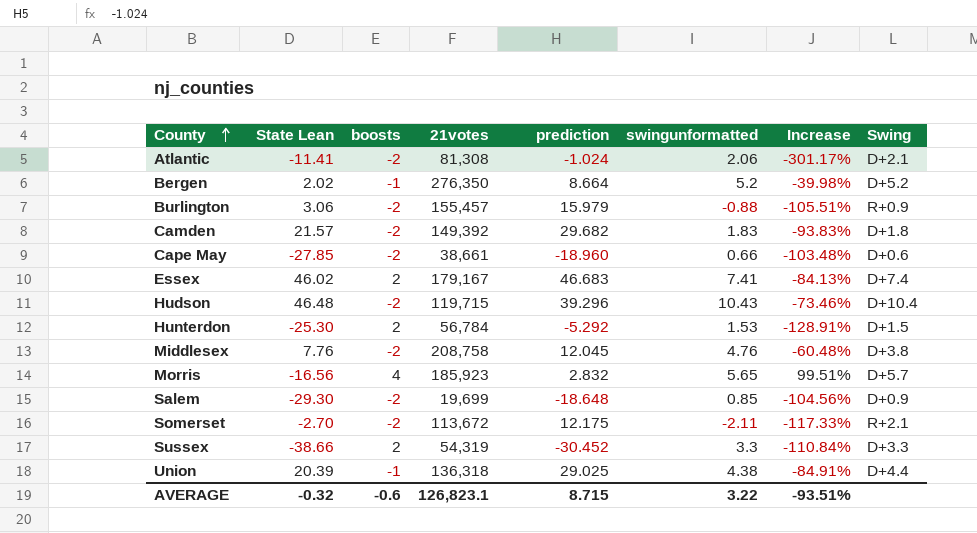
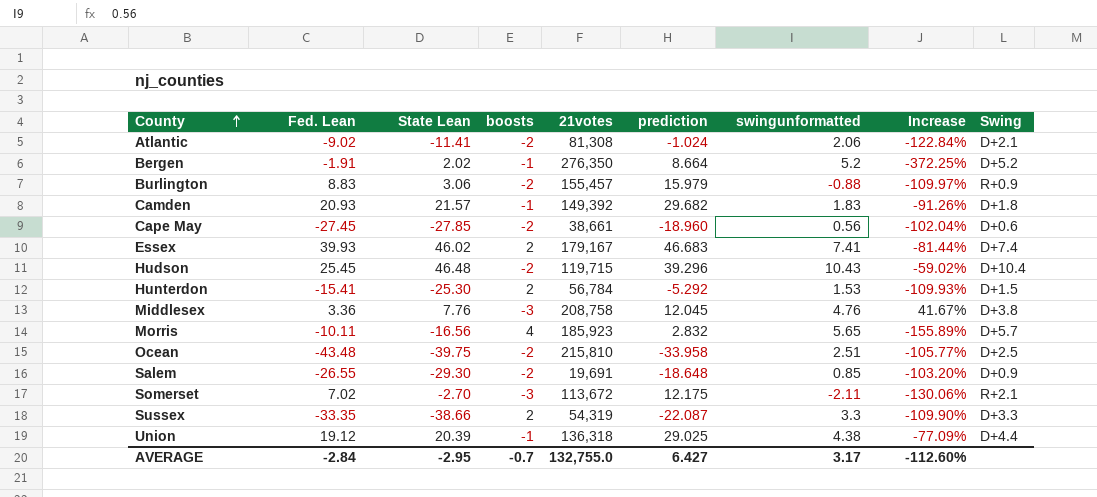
column Fed. Lean | position: none -> 2
column Increase | formula: ([swingunformatted] - [prediction]) / [prediction] -> ([swingunformatted] - [Fed. Lean]) / [Fed. Lean]
Camden | boosts: -2 -> -1
Cape May | swingunformatted: 0.66 -> 0.56
Middlesex | boosts: -2 -> -3
row Ocean: none -> -43.48 | -39.75 | -2 | 215,810 | -33.958 | 2.51 | -105.77% | D+2.5
Salem | 21votes: 19,699 -> 19,691
Somerset | boosts: -2 -> -3
Sussex | prediction: -30.452 -> -22.087
AVERAGE | State Lean: -0.32 -> -2.95
AVERAGE | boosts: -0.6 -> -0.7
AVERAGE | 21votes: 126,823.1 -> 132,755.0
AVERAGE | prediction: 8.715 -> 6.427
AVERAGE | swingunformatted: 3.22 -> 3.17
AVERAGE | Increase: -93.51% -> -112.60%

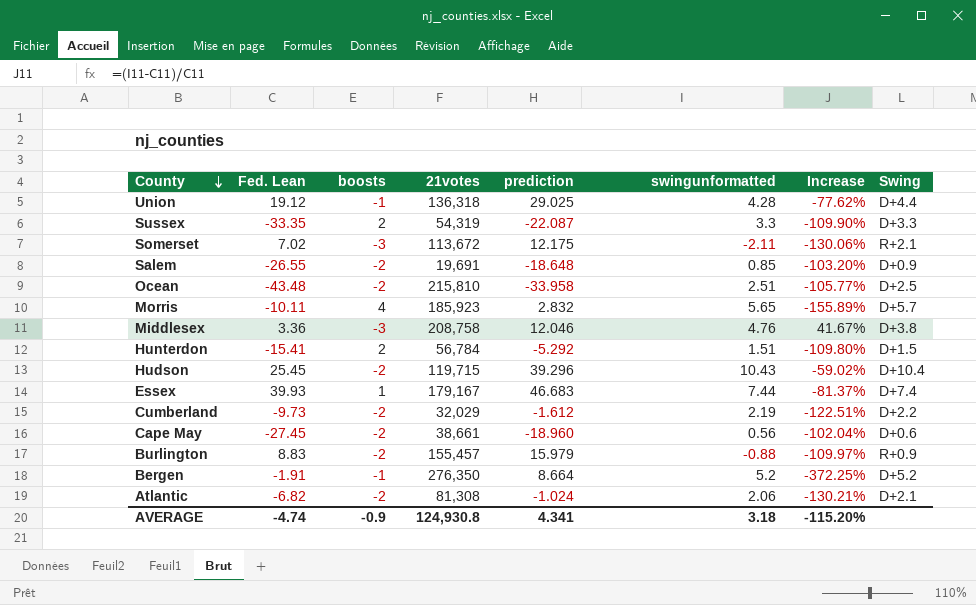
row order: County ascending -> County descending
column State Lean | position: 3 -> none
row Camden: 20.93 | 21.57 | -1 | 149,392 | 29.682 | 1.83 | -91.26% | D+1.8 -> none
Union | swingunformatted: 4.38 -> 4.28
Union | Increase: -77.09% -> -77.62%
Middlesex | prediction: 12.045 -> 12.046
Hunterdon | swingunformatted: 1.53 -> 1.51
Hunterdon | Increase: -109.93% -> -109.80%
Essex | boosts: 2 -> 1
Essex | swingunformatted: 7.41 -> 7.44
Essex | Increase: -81.44% -> -81.37%
row Cumberland: none -> -9.73 | -2 | 32,029 | -1.612 | 2.19 | -122.51% | D+2.2
Atlantic | Fed. Lean: -9.02 -> -6.82
Atlantic | Increase: -122.84% -> -130.21%
AVERAGE | Fed. Lean: -2.84 -> -4.74
AVERAGE | boosts: -0.7 -> -0.9
AVERAGE | 21votes: 132,755.0 -> 124,930.8
AVERAGE | prediction: 6.427 -> 4.341
AVERAGE | swingunformatted: 3.17 -> 3.18
AVERAGE | Increase: -112.60% -> -115.20%

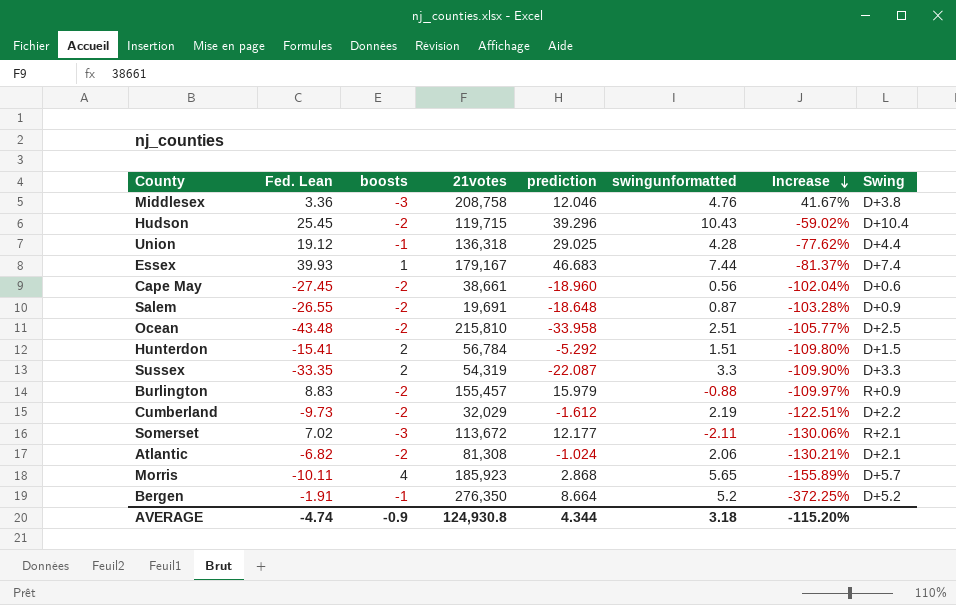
row order: County descending -> Increase descending
Salem | swingunformatted: 0.85 -> 0.87
Salem | Increase: -103.20% -> -103.28%
Somerset | prediction: 12.175 -> 12.177
Morris | prediction: 2.832 -> 2.868
AVERAGE | prediction: 4.341 -> 4.344

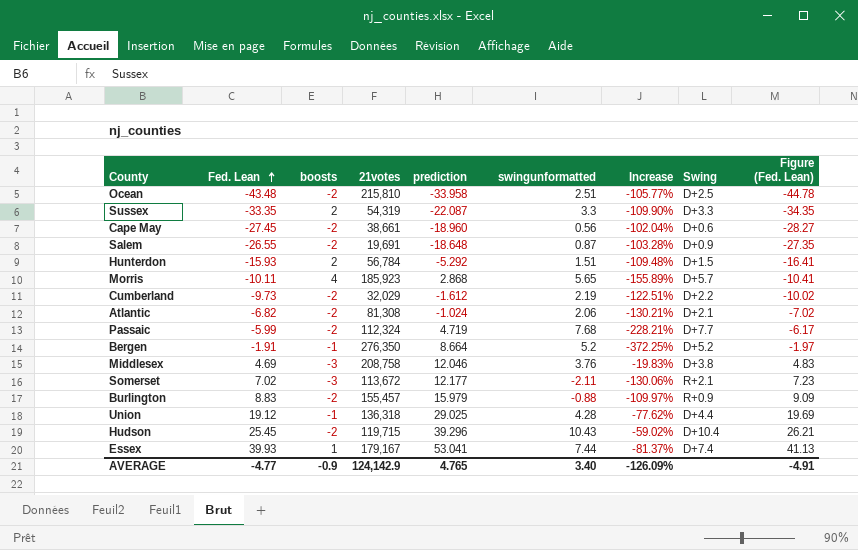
row order: Increase descending -> Fed. Lean ascending
column Figure (Fed. Lean) | formula: none -> [Fed. Lean] * 1.03
Hunterdon | Fed. Lean: -15.41 -> -15.93
Hunterdon | Increase: -109.80% -> -109.48%
row Passaic: none -> -5.99 | -2 | 112,324 | 4.719 | 7.68 | -228.21% | D+7.7 | -6.17
Middlesex | Fed. Lean: 3.36 -> 4.69
Middlesex | swingunformatted: 4.76 -> 3.76
Middlesex | Increase: 41.67% -> -19.83%
Essex | prediction: 46.683 -> 53.041
AVERAGE | Fed. Lean: -4.74 -> -4.77
AVERAGE | 21votes: 124,930.8 -> 124,142.9
AVERAGE | prediction: 4.344 -> 4.765
AVERAGE | swingunformatted: 3.18 -> 3.40
AVERAGE | Increase: -115.20% -> -126.09%

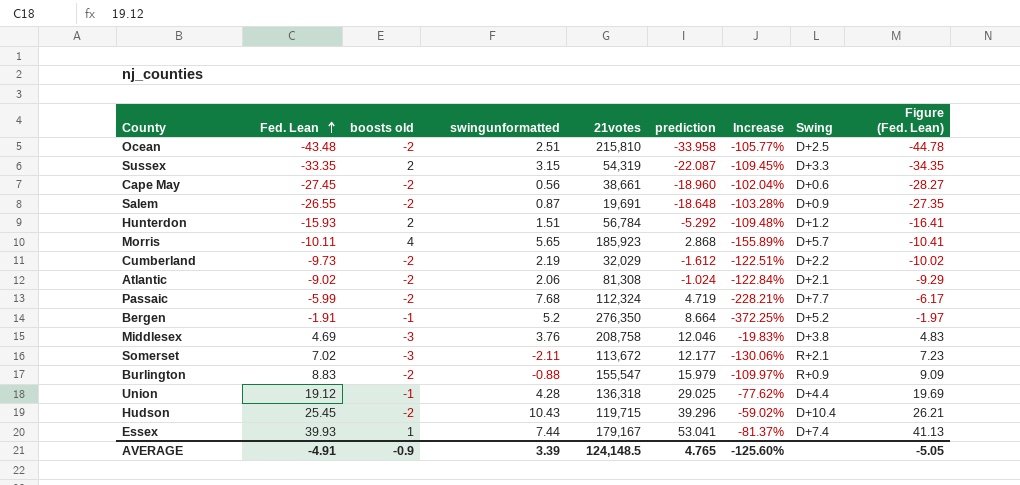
column name: boosts -> boosts old
column swingunformatted | position: 6 -> 4
Sussex | swingunformatted: 3.3 -> 3.15
Sussex | Increase: -109.90% -> -109.45%
Hunterdon | Swing: D+1.5 -> D+1.2
Atlantic | Fed. Lean: -6.82 -> -9.02
Atlantic | Increase: -130.21% -> -122.84%
Atlantic | Figure (Fed. Lean): -7.02 -> -9.29
Burlington | 21votes: 155,457 -> 155,547
AVERAGE | Fed. Lean: -4.77 -> -4.91
AVERAGE | swingunformatted: 3.40 -> 3.39
AVERAGE | 21votes: 124,142.9 -> 124,148.5
AVERAGE | Increase: -126.09% -> -125.60%
AVERAGE | Figure (Fed. Lean): -4.91 -> -5.05

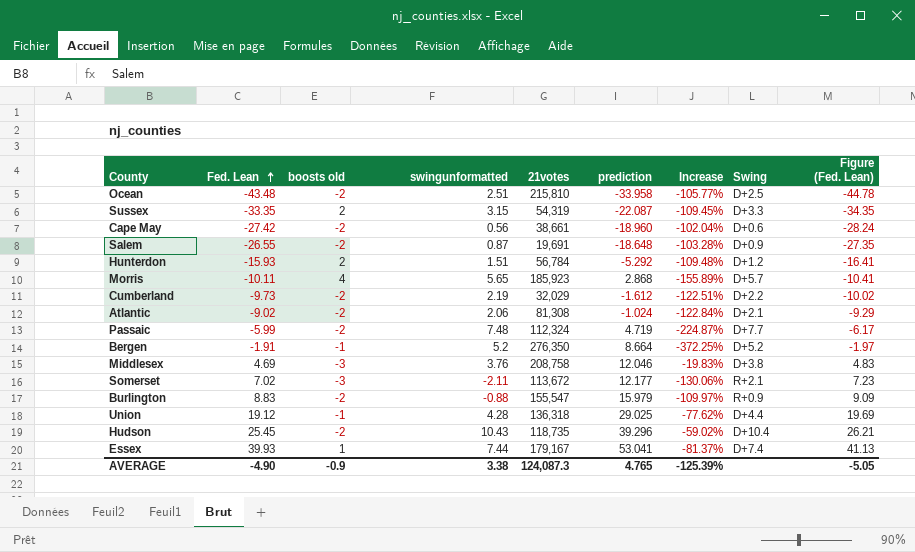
Cape May | Fed. Lean: -27.45 -> -27.42
Cape May | Figure (Fed. Lean): -28.27 -> -28.24
Passaic | swingunformatted: 7.68 -> 7.48
Passaic | Increase: -228.21% -> -224.87%
Hudson | 21votes: 119,715 -> 118,735
AVERAGE | Fed. Lean: -4.91 -> -4.90
AVERAGE | swingunformatted: 3.39 -> 3.38
AVERAGE | 21votes: 124,148.5 -> 124,087.3
AVERAGE | Increase: -125.60% -> -125.39%

